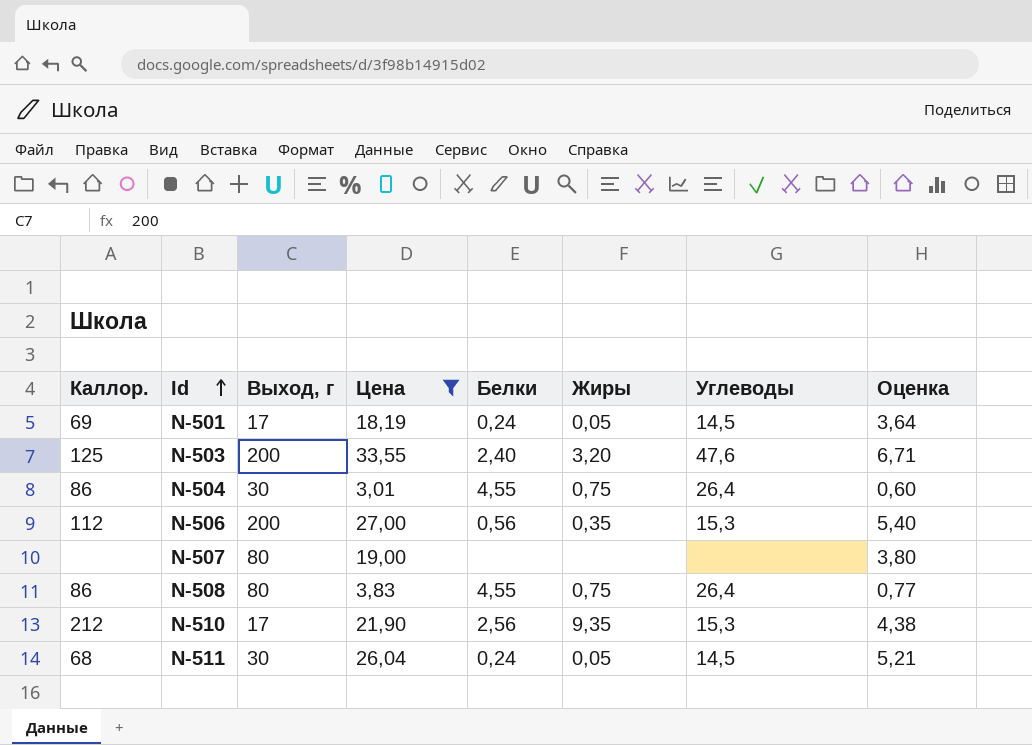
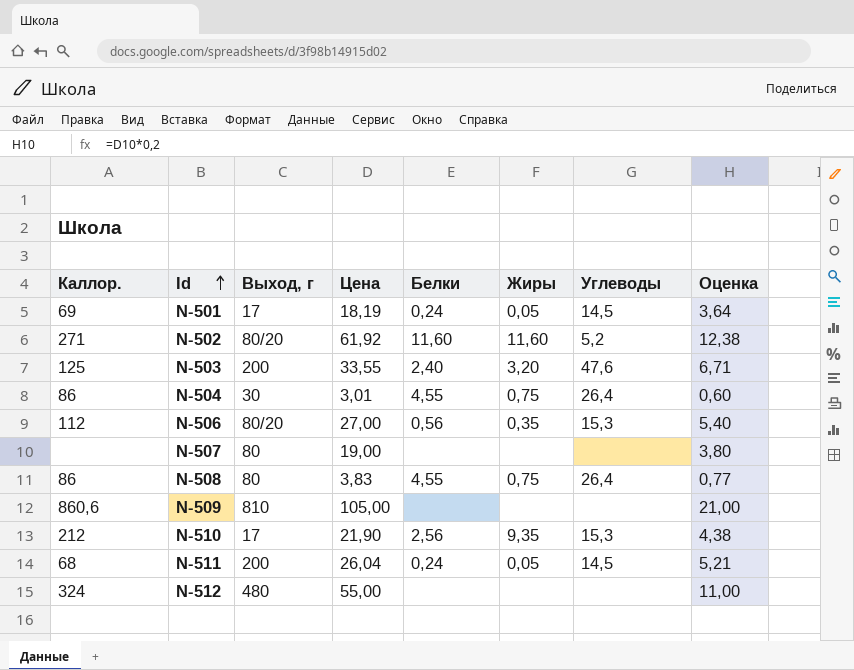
filter: Цена <= 33,55 -> none
N-506 | Выход, г: 200 -> 80/20
N-511 | Выход, г: 30 -> 200

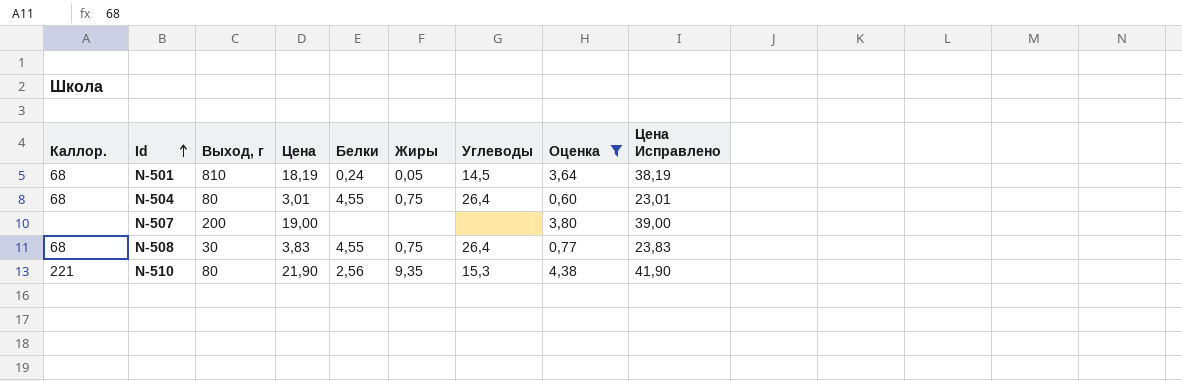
filter: none -> Оценка <= 4,38
column Цена Исправлено | formula: none -> [Цена] + 20
N-501 | Каллор.: 69 -> 68
N-501 | Выход, г: 17 -> 810
N-504 | Каллор.: 86 -> 68
N-504 | Выход, г: 30 -> 80
N-507 | Выход, г: 80 -> 200
N-508 | Каллор.: 86 -> 68
N-508 | Выход, г: 80 -> 30
N-510 | Каллор.: 212 -> 221
N-510 | Выход, г: 17 -> 80

